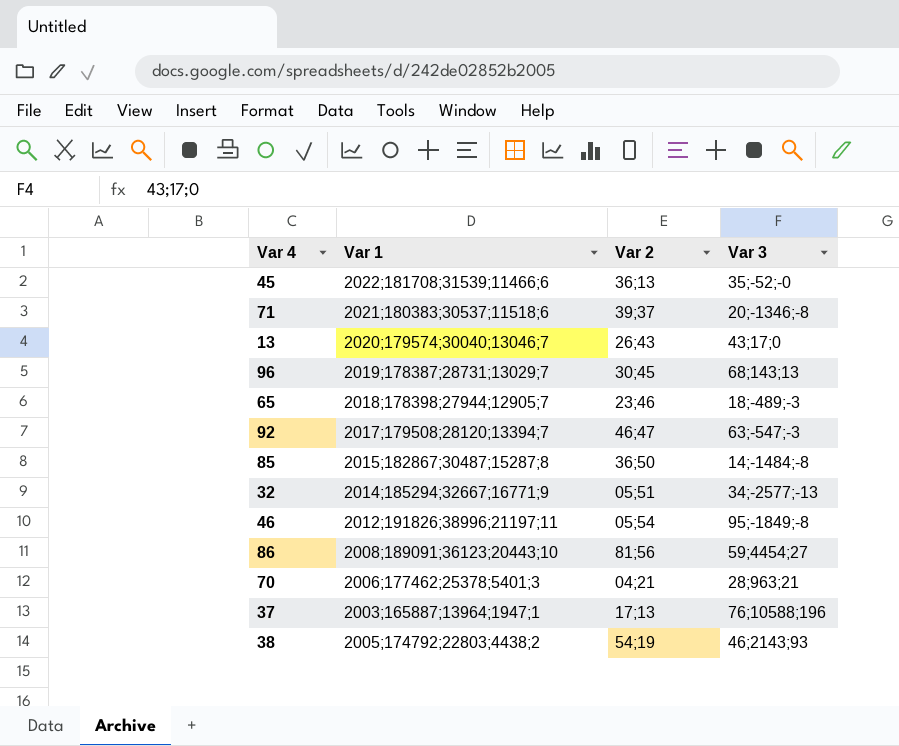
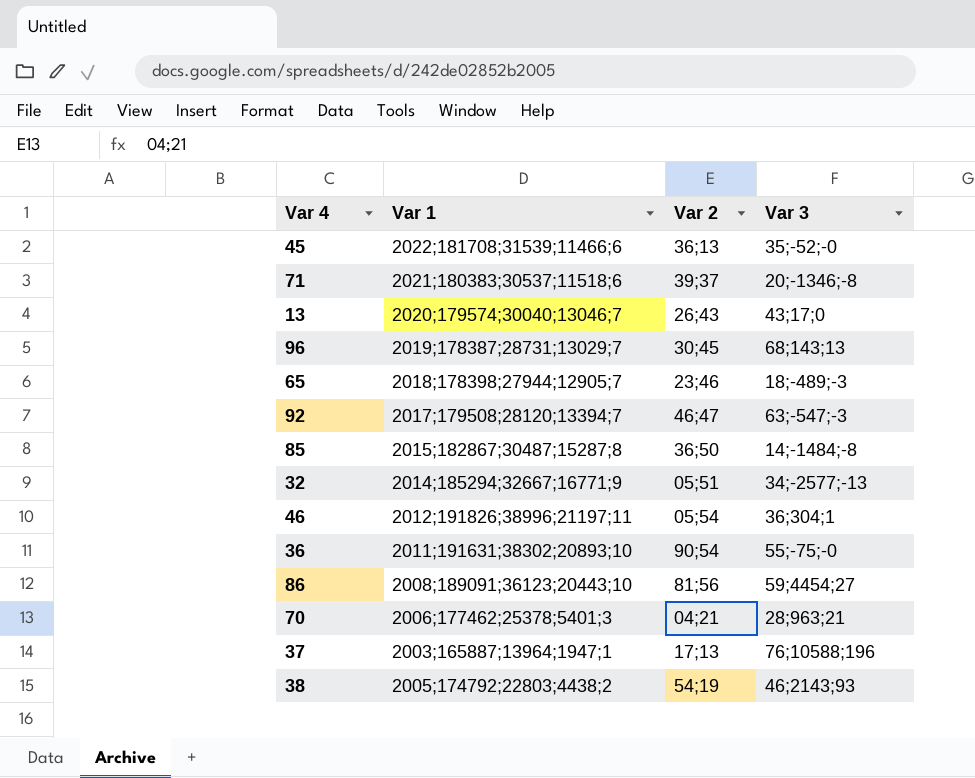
46 | Var 3: 95;-1849;-8 -> 36;304;1
row 36: none -> 2011;191631;38302;20893;10 | 90;54 | 55;-75;-0

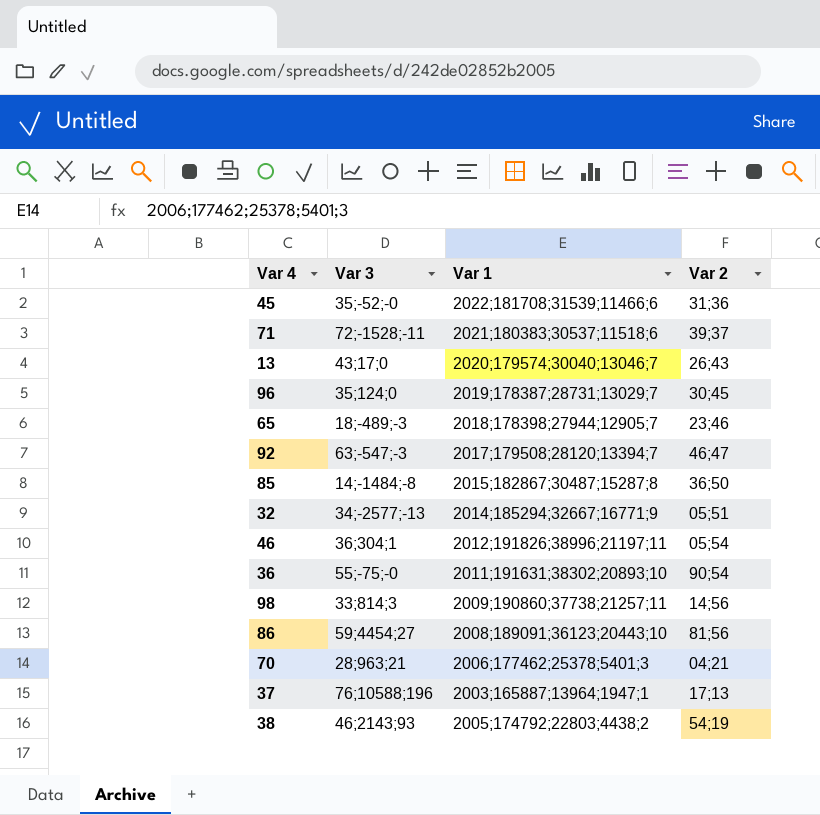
column Var 3 | position: 4 -> 2
45 | Var 2: 36;13 -> 31;36
71 | Var 3: 20;-1346;-8 -> 72;-1528;-11
96 | Var 3: 68;143;13 -> 35;124;0
row 98: none -> 33;814;3 | 2009;190860;37738;21257;11 | 14;56

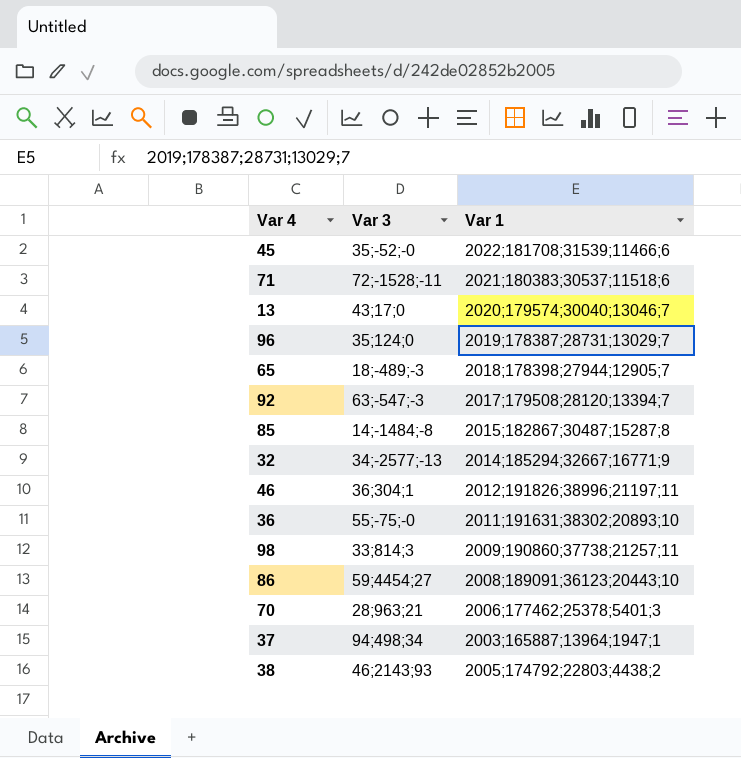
column Var 2 | position: 4 -> none
37 | Var 3: 76;10588;196 -> 94;498;34

